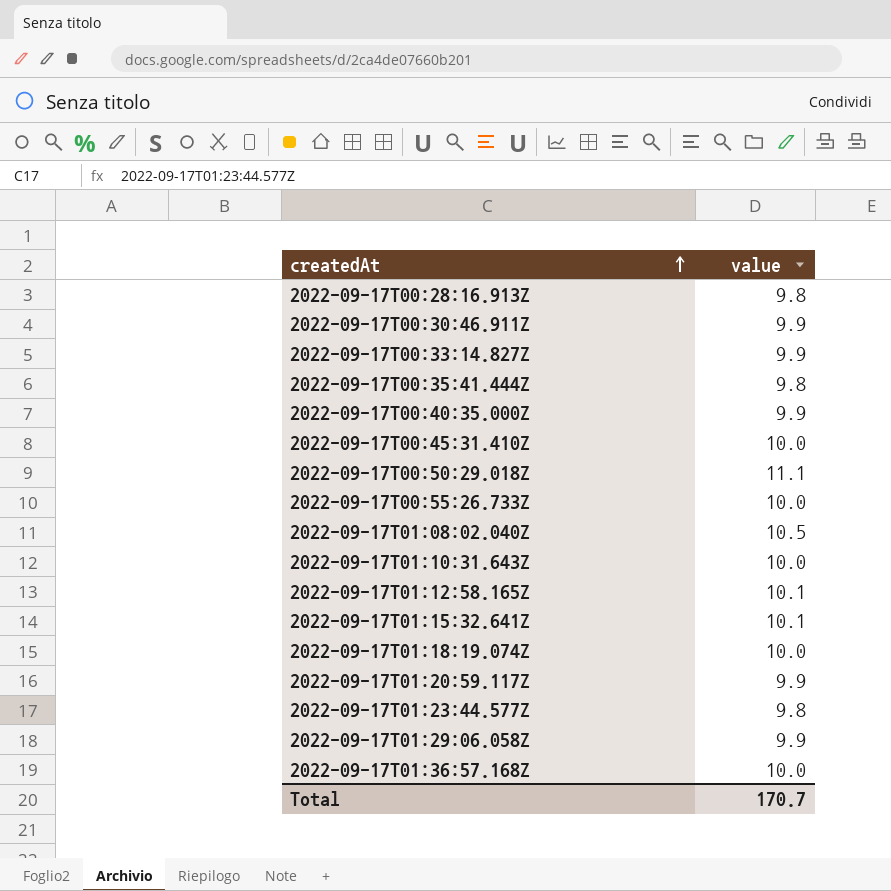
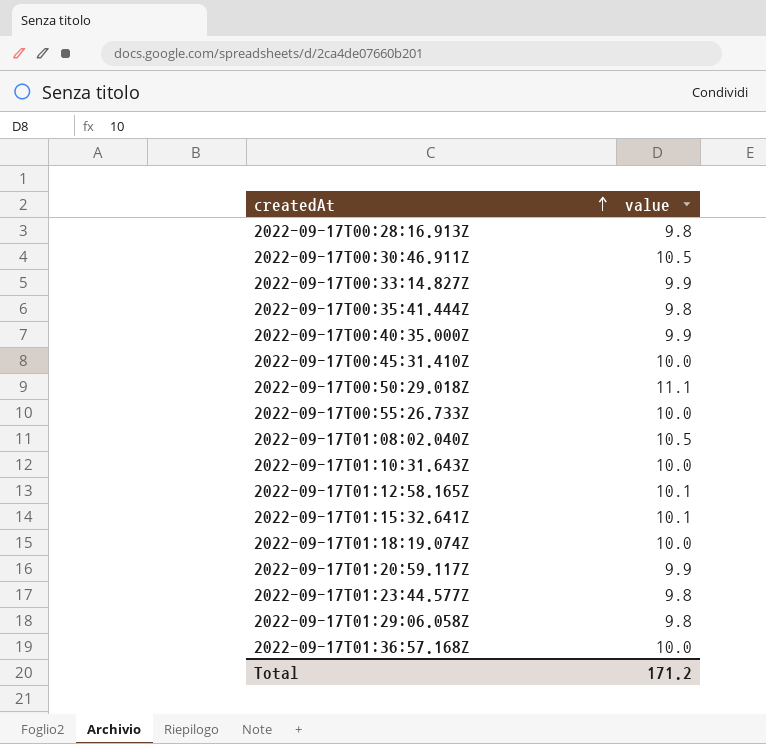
2022-09-17T00:30:46.911Z | value: 9.9 -> 10.5
2022-09-17T01:29:06.058Z | value: 9.9 -> 9.8
Total | value: 170.7 -> 171.2

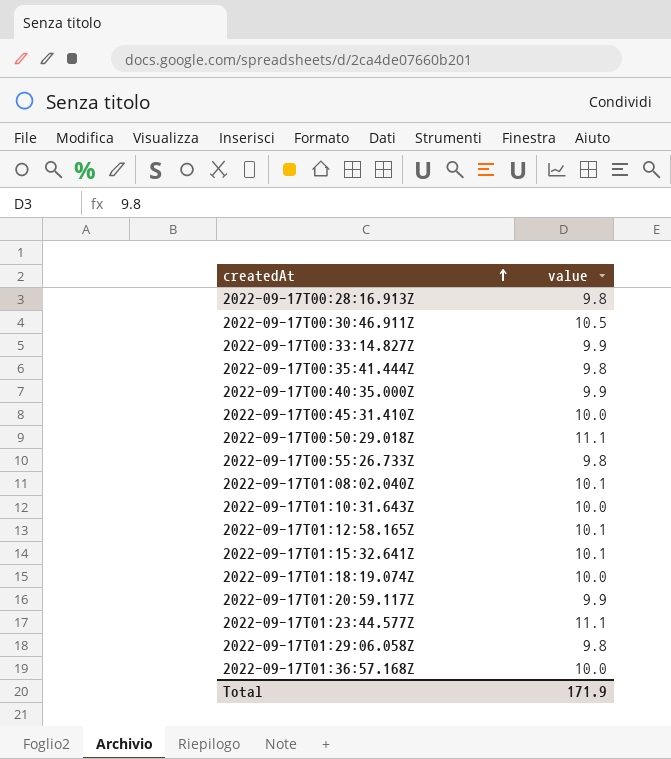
2022-09-17T00:55:26.733Z | value: 10.0 -> 9.8
2022-09-17T01:08:02.040Z | value: 10.5 -> 10.1
2022-09-17T01:23:44.577Z | value: 9.8 -> 11.1
Total | value: 171.2 -> 171.9

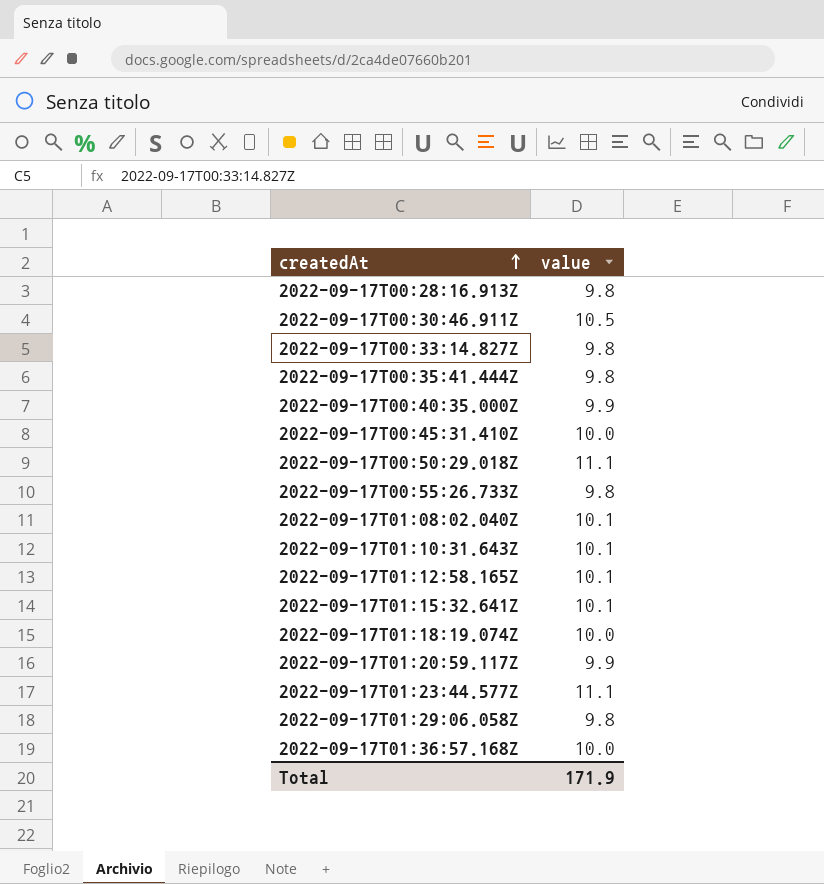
2022-09-17T00:33:14.827Z | value: 9.9 -> 9.8
2022-09-17T01:10:31.643Z | value: 10.0 -> 10.1

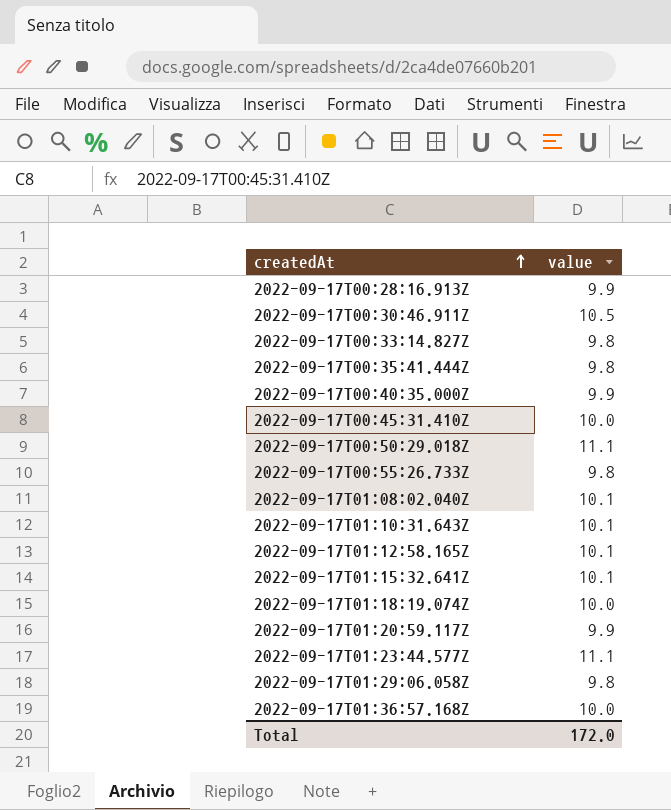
2022-09-17T00:28:16.913Z | value: 9.8 -> 9.9
Total | value: 171.9 -> 172.0

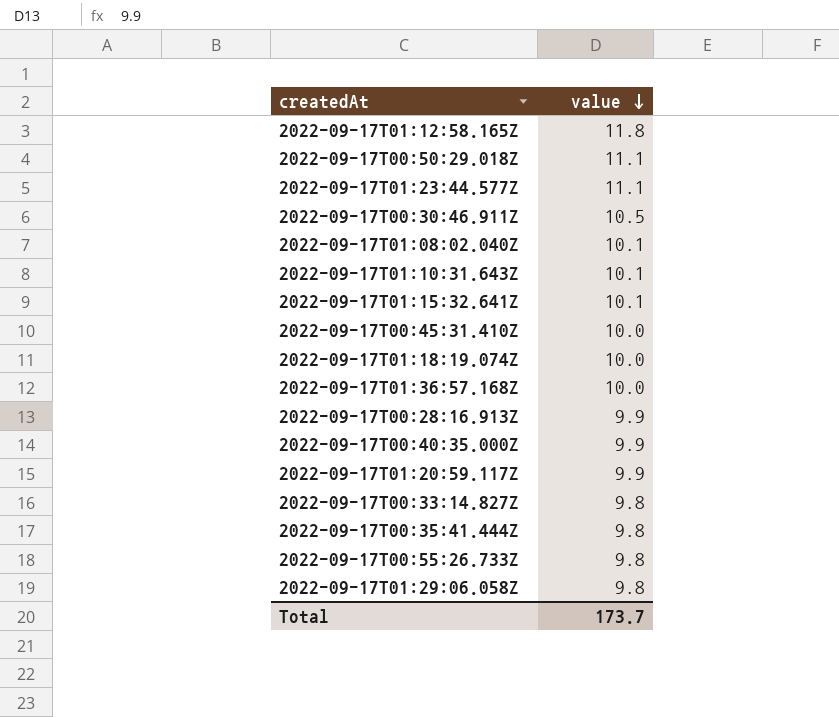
row order: createdAt ascending -> value descending
2022-09-17T01:12:58.165Z | value: 10.1 -> 11.8
Total | value: 172.0 -> 173.7

